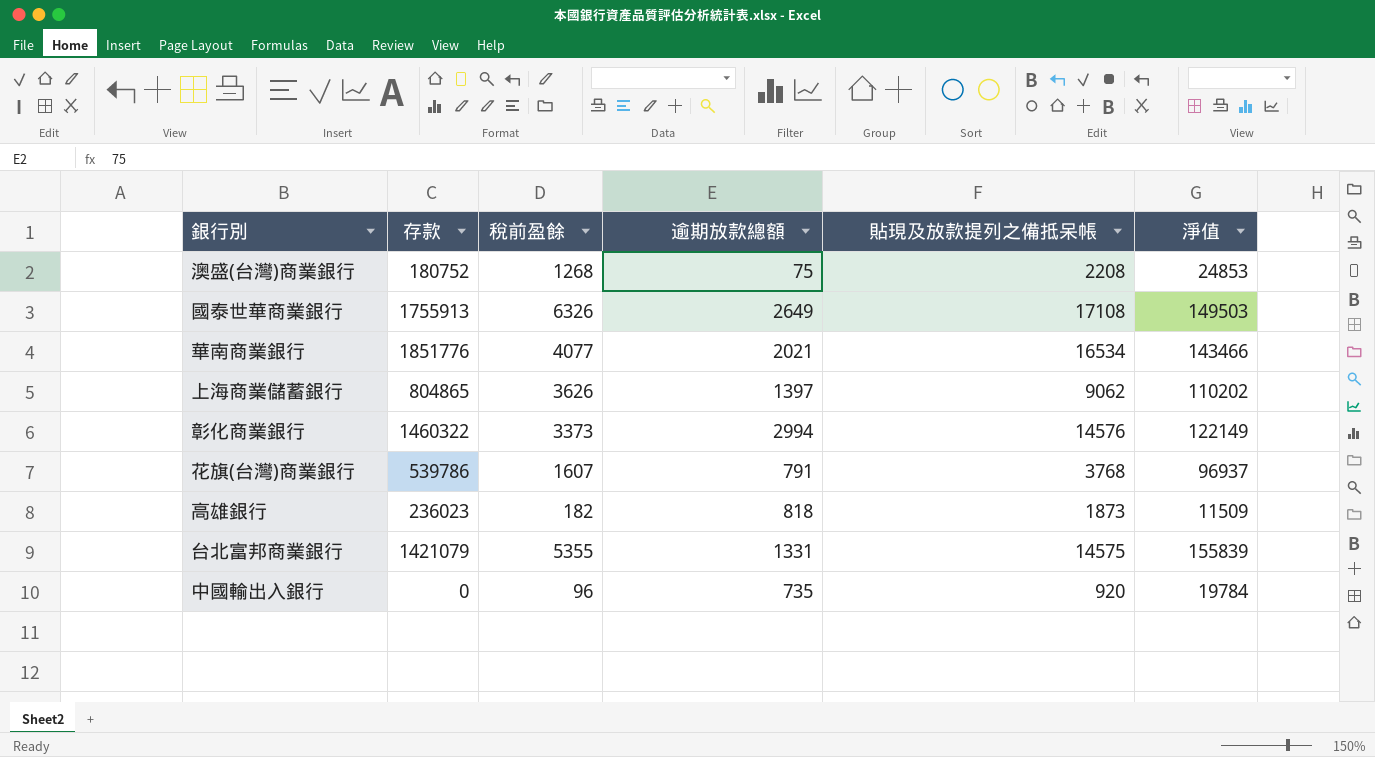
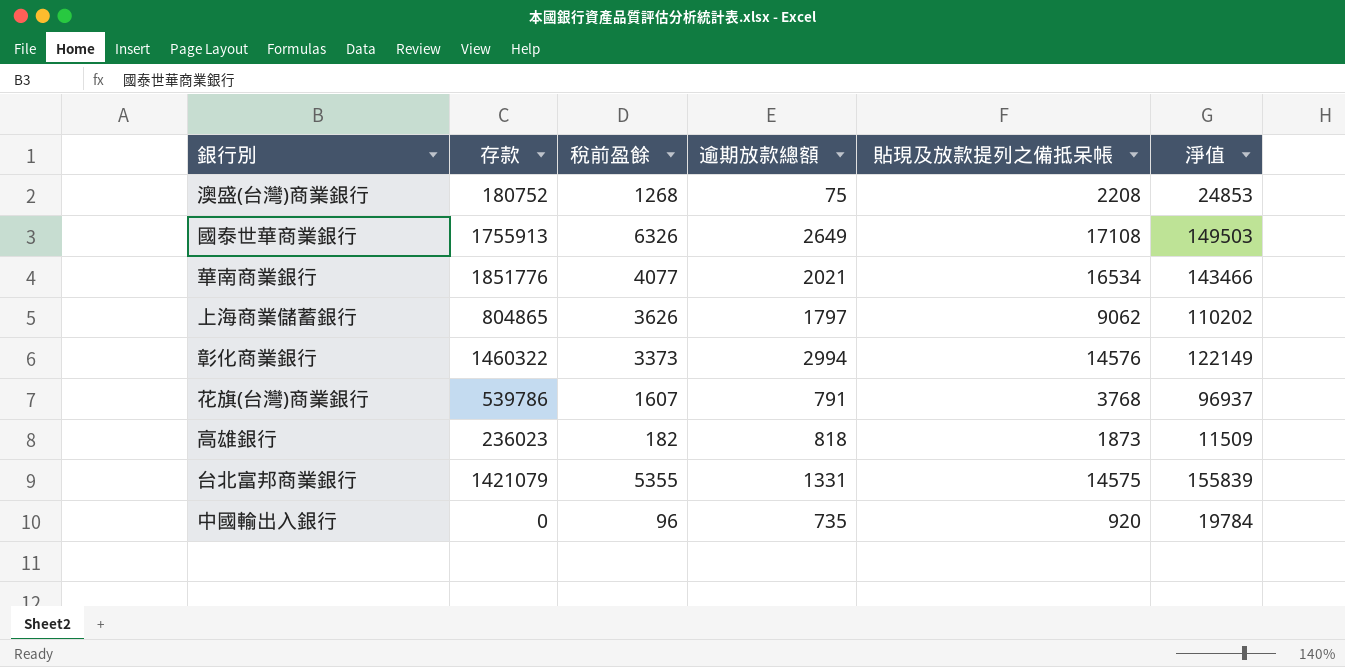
上海商業儲蓄銀行 | 逾期放款總額: 1397 -> 1797

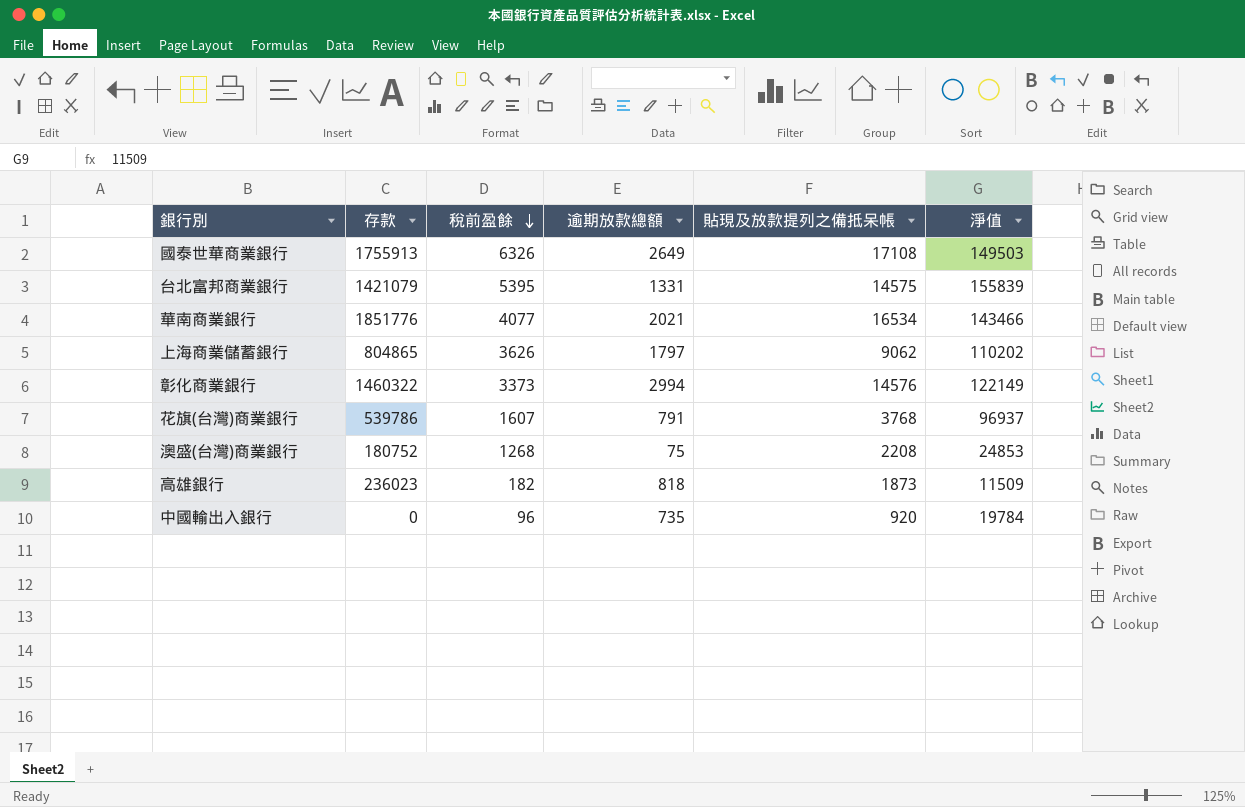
row order: none -> 稅前盈餘 descending
台北富邦商業銀行 | 稅前盈餘: 5355 -> 5395

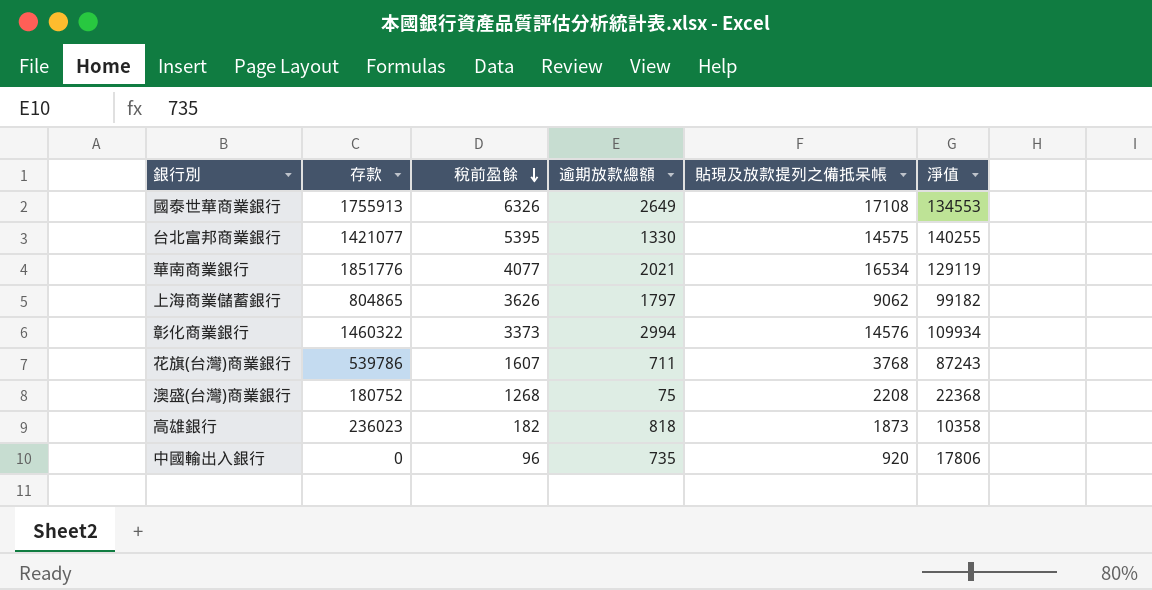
國泰世華商業銀行 | 淨值: 149503 -> 134553
台北富邦商業銀行 | 存款: 1421079 -> 1421077
台北富邦商業銀行 | 逾期放款總額: 1331 -> 1330
台北富邦商業銀行 | 淨值: 155839 -> 140255
華南商業銀行 | 淨值: 143466 -> 129119
上海商業儲蓄銀行 | 淨值: 110202 -> 99182
彰化商業銀行 | 淨值: 122149 -> 109934
花旗(台灣)商業銀行 | 逾期放款總額: 791 -> 711
花旗(台灣)商業銀行 | 淨值: 96937 -> 87243
澳盛(台灣)商業銀行 | 淨值: 24853 -> 22368
高雄銀行 | 淨值: 11509 -> 10358
中國輸出入銀行 | 淨值: 19784 -> 17806

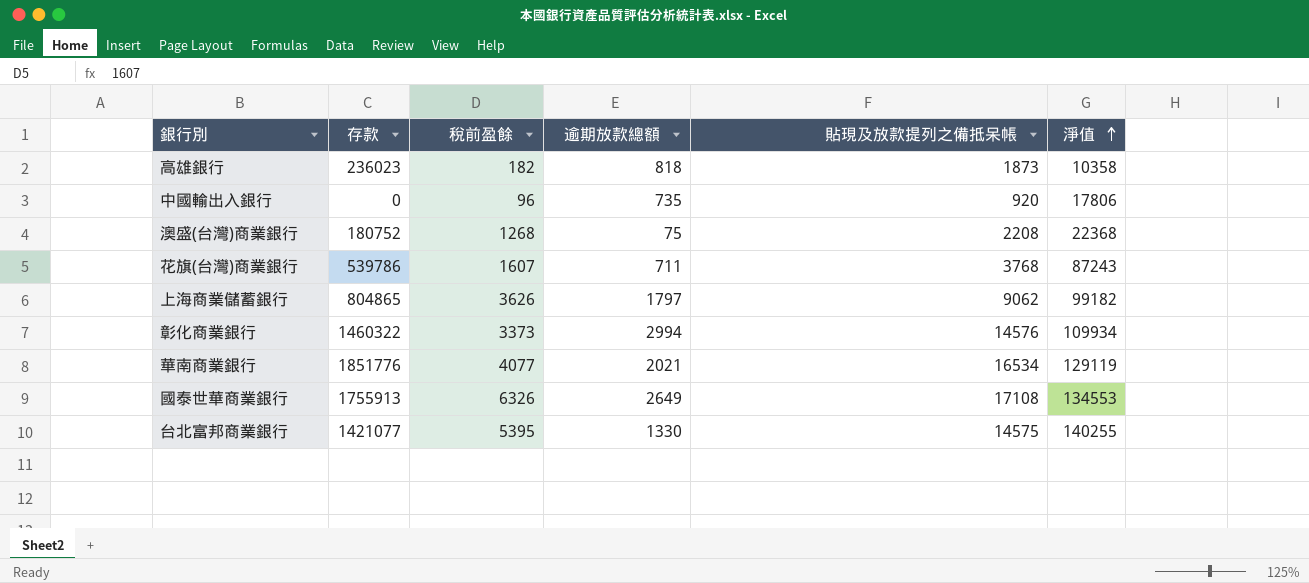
row order: 稅前盈餘 descending -> 淨值 ascending

